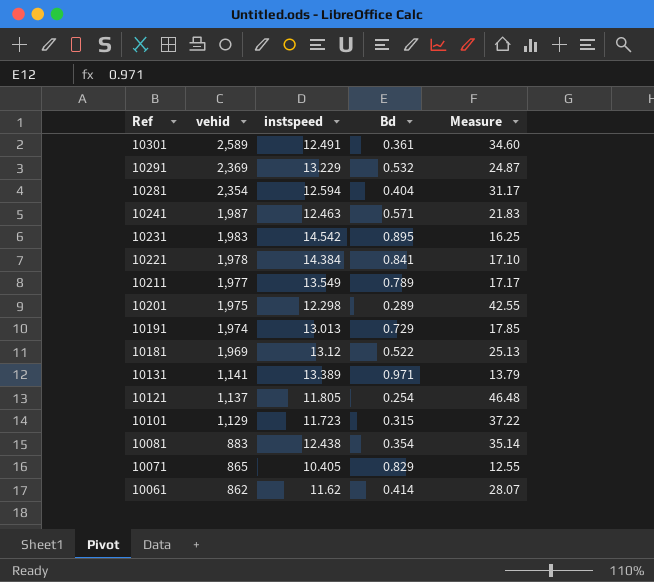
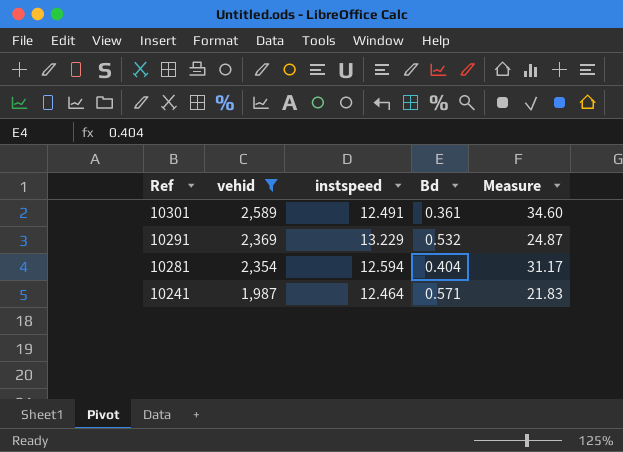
filter: none -> vehid >= 1,987
10241 | instspeed: 12.463 -> 12.464

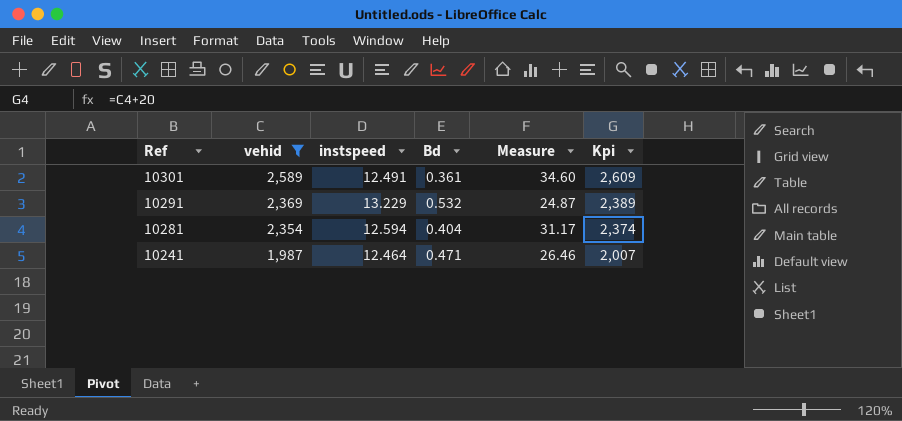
column Kpi | formula: none -> [vehid] + 20
10241 | Bd: 0.571 -> 0.471
10241 | Measure: 21.83 -> 26.46

